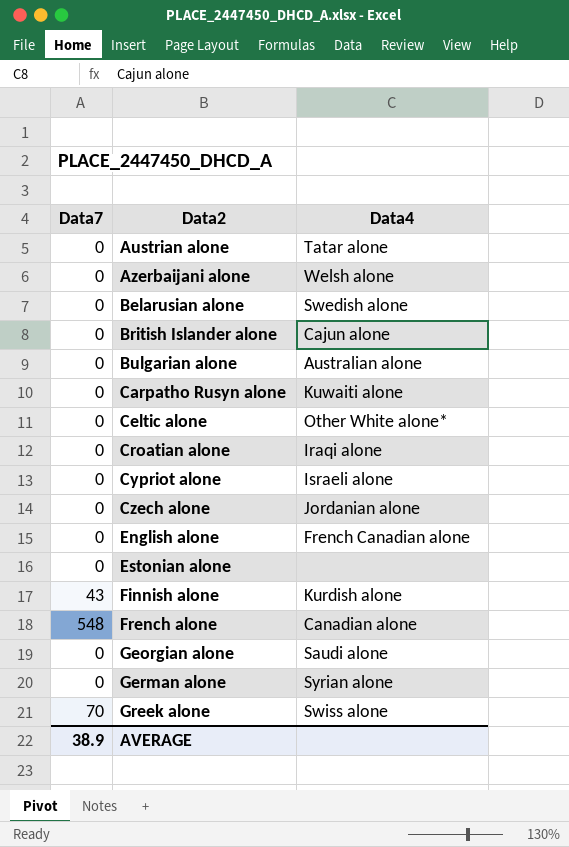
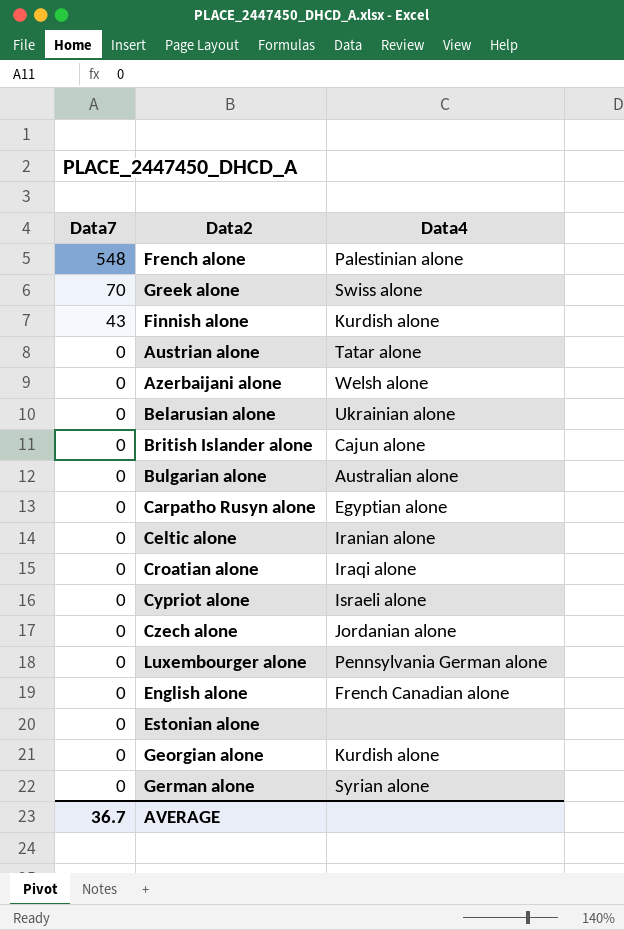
row order: Data2 ascending -> Data7 descending
French alone | Data4: Canadian alone -> Palestinian alone
Belarusian alone | Data4: Swedish alone -> Ukrainian alone
Carpatho Rusyn alone | Data4: Kuwaiti alone -> Egyptian alone
Celtic alone | Data4: Other White alone* -> Iranian alone
row Luxembourger alone: none -> 0 | Pennsylvania German alone
Georgian alone | Data4: Saudi alone -> Kurdish alone
AVERAGE | Data7: 38.9 -> 36.7

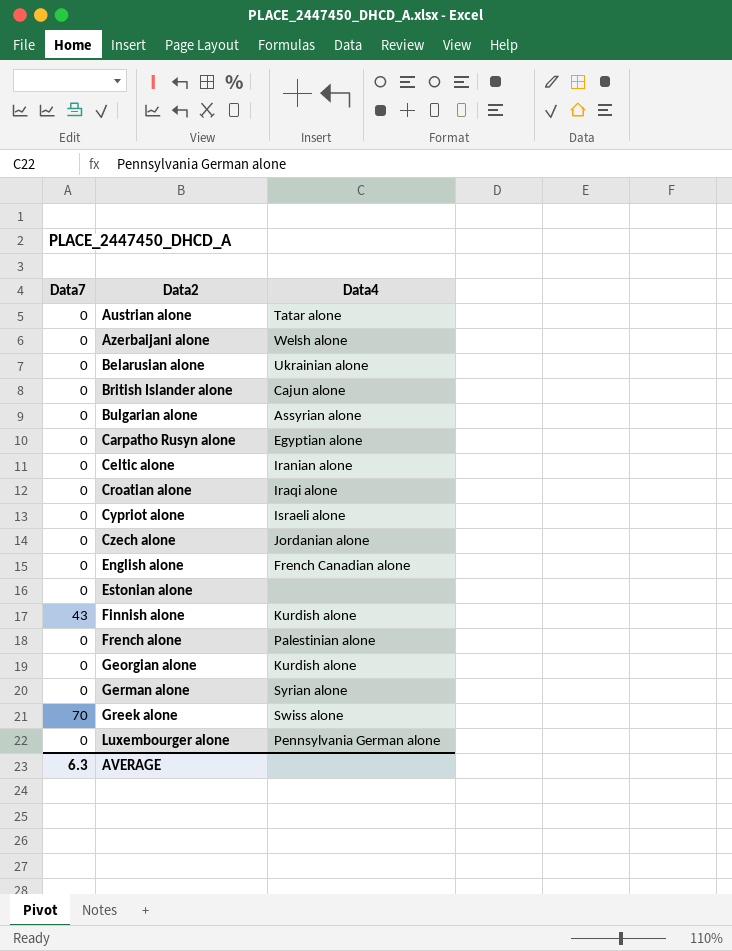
row order: Data7 descending -> Data2 ascending
Bulgarian alone | Data4: Australian alone -> Assyrian alone
French alone | Data7: 548 -> 0
AVERAGE | Data7: 36.7 -> 6.3

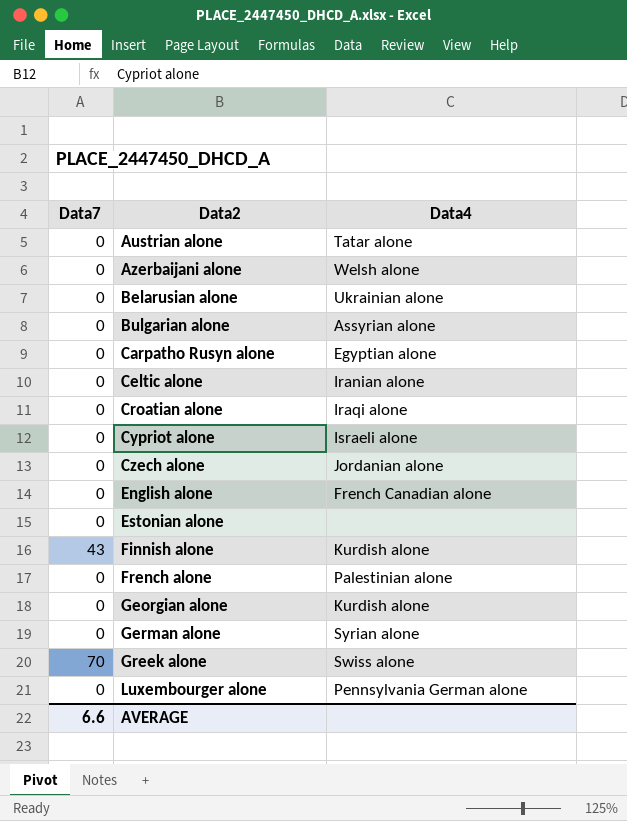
row British Islander alone: 0 | Cajun alone -> none
AVERAGE | Data7: 6.3 -> 6.6

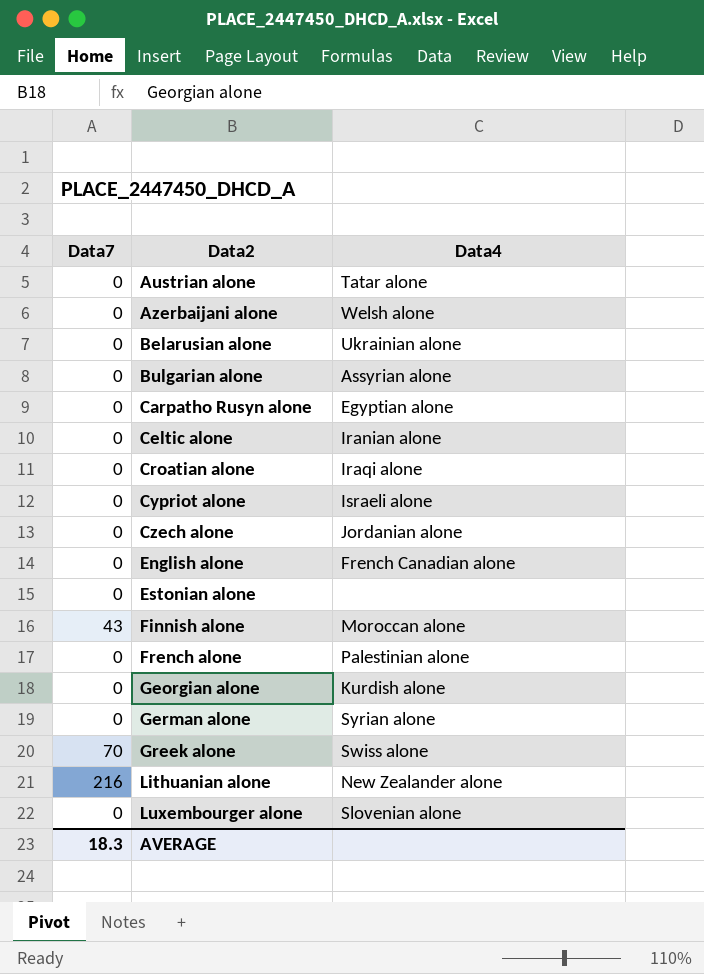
Finnish alone | Data4: Kurdish alone -> Moroccan alone
row Lithuanian alone: none -> 216 | New Zealander alone
Luxembourger alone | Data4: Pennsylvania German alone -> Slovenian alone
AVERAGE | Data7: 6.6 -> 18.3

